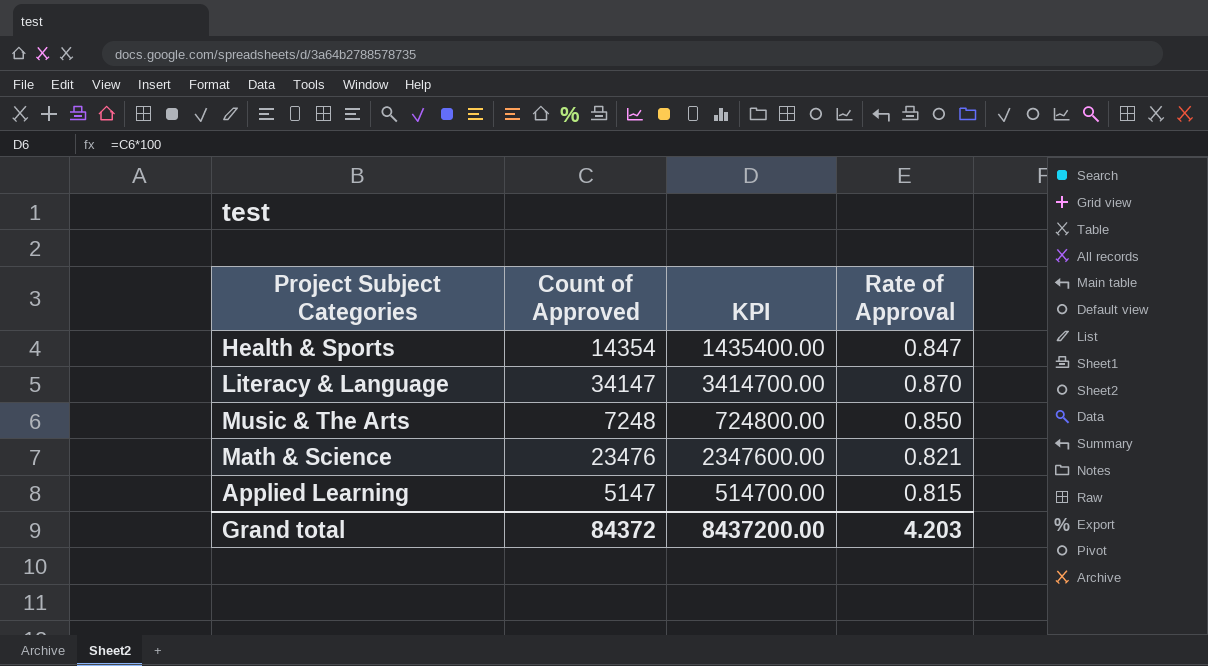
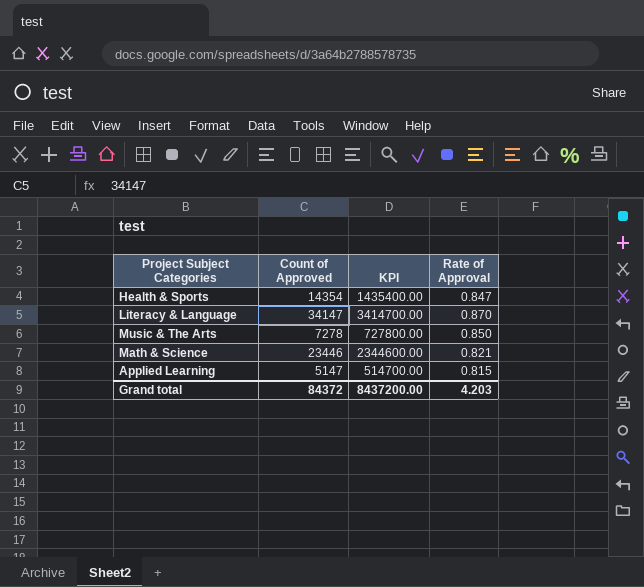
Music & The Arts | Count of Approved: 7248 -> 7278
Music & The Arts | KPI: 724800.00 -> 727800.00
Math & Science | Count of Approved: 23476 -> 23446
Math & Science | KPI: 2347600.00 -> 2344600.00

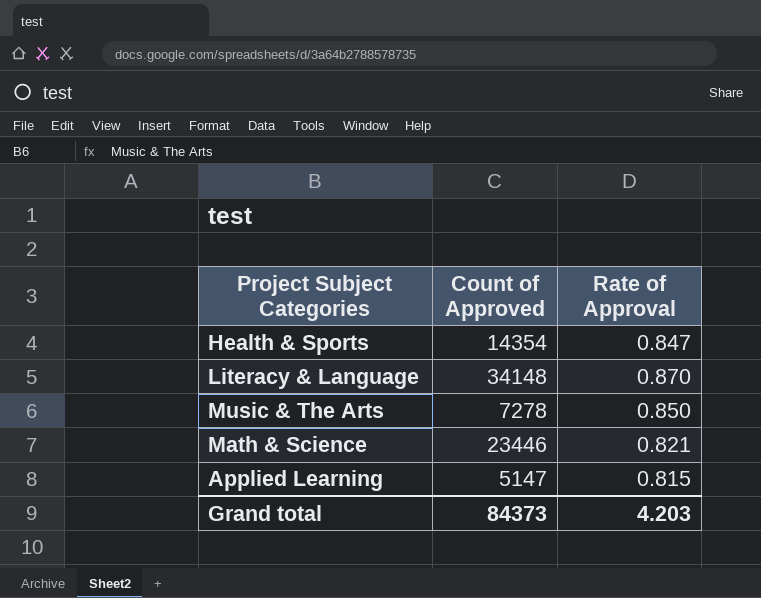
column KPI | formula: [Count of Approved] * 100 -> none
Literacy & Language | Count of Approved: 34147 -> 34148
Grand total | Count of Approved: 84372 -> 84373

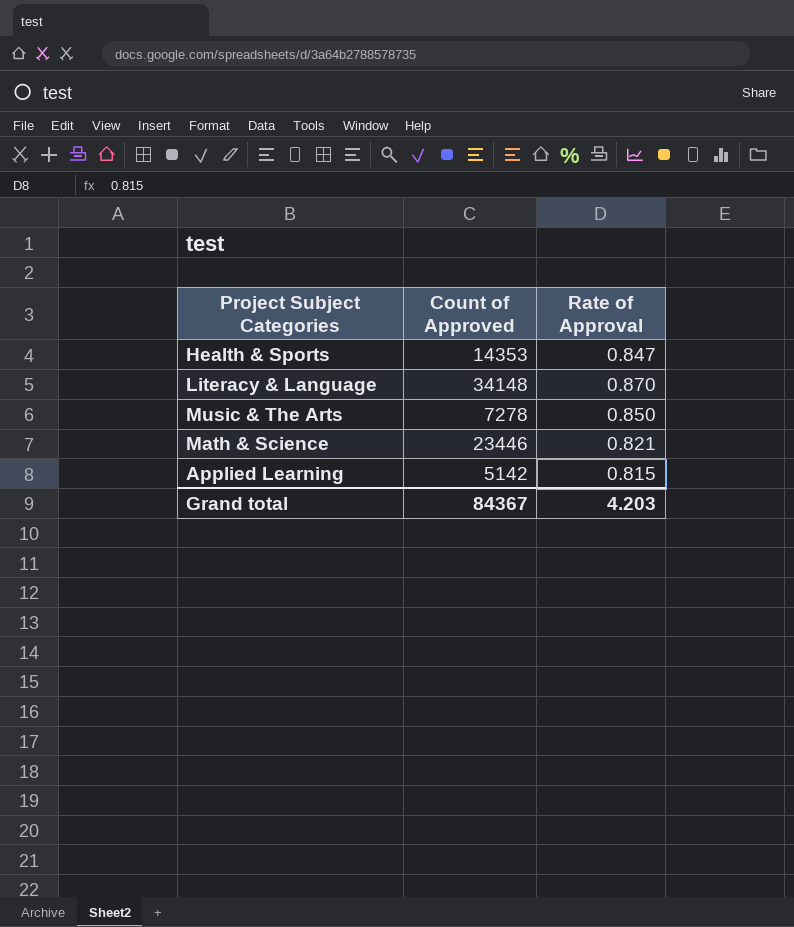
Health & Sports | Count of Approved: 14354 -> 14353
Applied Learning | Count of Approved: 5147 -> 5142
Grand total | Count of Approved: 84373 -> 84367

